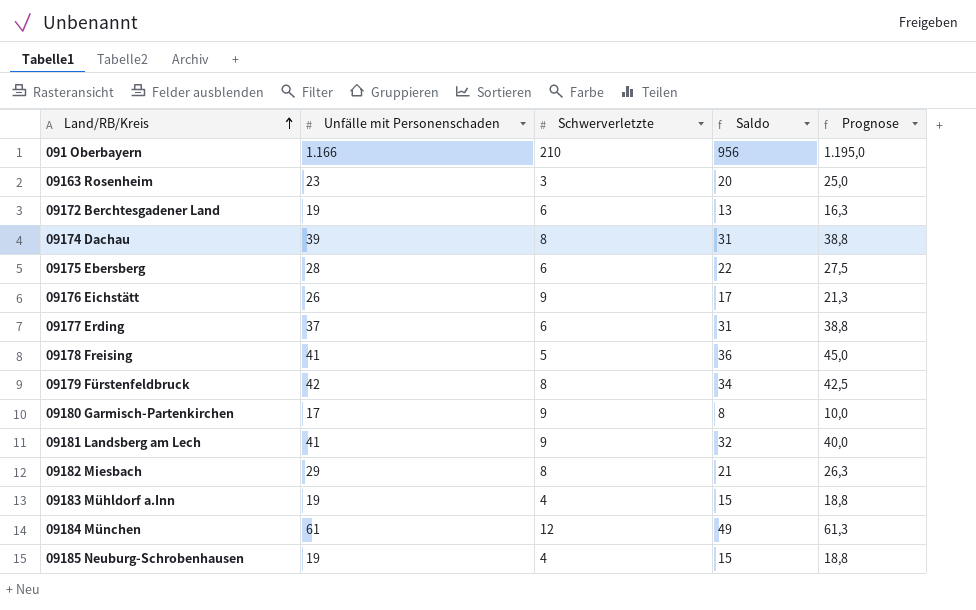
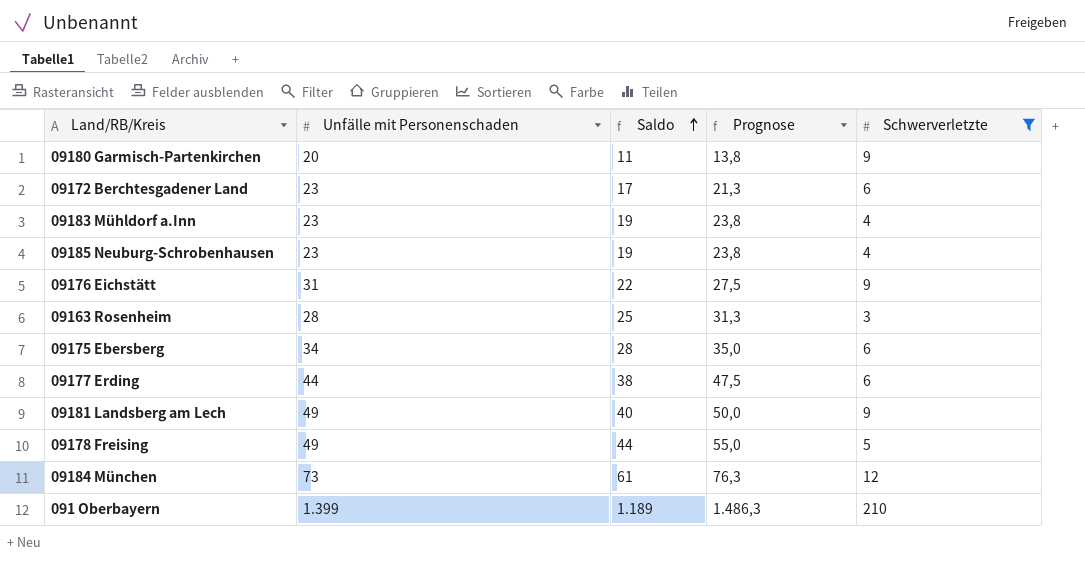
filter: none -> Schwerverletzte != 8
row order: Land/RB/Kreis ascending -> Saldo ascending
column Schwerverletzte | position: 3 -> 5
09180 Garmisch-Partenkirchen | Unfälle mit Personenschaden: 17 -> 20
09180 Garmisch-Partenkirchen | Saldo: 8 -> 11
09180 Garmisch-Partenkirchen | Prognose: 10,0 -> 13,8
09172 Berchtesgadener Land | Unfälle mit Personenschaden: 19 -> 23
09172 Berchtesgadener Land | Saldo: 13 -> 17
09172 Berchtesgadener Land | Prognose: 16,3 -> 21,3
09183 Mühldorf a.Inn | Unfälle mit Personenschaden: 19 -> 23
09183 Mühldorf a.Inn | Saldo: 15 -> 19
09183 Mühldorf a.Inn | Prognose: 18,8 -> 23,8
09185 Neuburg-Schrobenhausen | Unfälle mit Personenschaden: 19 -> 23
09185 Neuburg-Schrobenhausen | Saldo: 15 -> 19
09185 Neuburg-Schrobenhausen | Prognose: 18,8 -> 23,8
09176 Eichstätt | Unfälle mit Personenschaden: 26 -> 31
09176 Eichstätt | Saldo: 17 -> 22
09176 Eichstätt | Prognose: 21,3 -> 27,5
09163 Rosenheim | Unfälle mit Personenschaden: 23 -> 28
09163 Rosenheim | Saldo: 20 -> 25
09163 Rosenheim | Prognose: 25,0 -> 31,3
09175 Ebersberg | Unfälle mit Personenschaden: 28 -> 34
09175 Ebersberg | Saldo: 22 -> 28
09175 Ebersberg | Prognose: 27,5 -> 35,0
09177 Erding | Unfälle mit Personenschaden: 37 -> 44
09177 Erding | Saldo: 31 -> 38
09177 Erding | Prognose: 38,8 -> 47,5
09181 Landsberg am Lech | Unfälle mit Personenschaden: 41 -> 49
09181 Landsberg am Lech | Saldo: 32 -> 40
09181 Landsberg am Lech | Prognose: 40,0 -> 50,0
09178 Freising | Unfälle mit Personenschaden: 41 -> 49
09178 Freising | Saldo: 36 -> 44
09178 Freising | Prognose: 45,0 -> 55,0
09184 München | Unfälle mit Personenschaden: 61 -> 73
09184 München | Saldo: 49 -> 61
09184 München | Prognose: 61,3 -> 76,3
091 Oberbayern | Unfälle mit Personenschaden: 1.166 -> 1.399
091 Oberbayern | Saldo: 956 -> 1.189
091 Oberbayern | Prognose: 1.195,0 -> 1.486,3

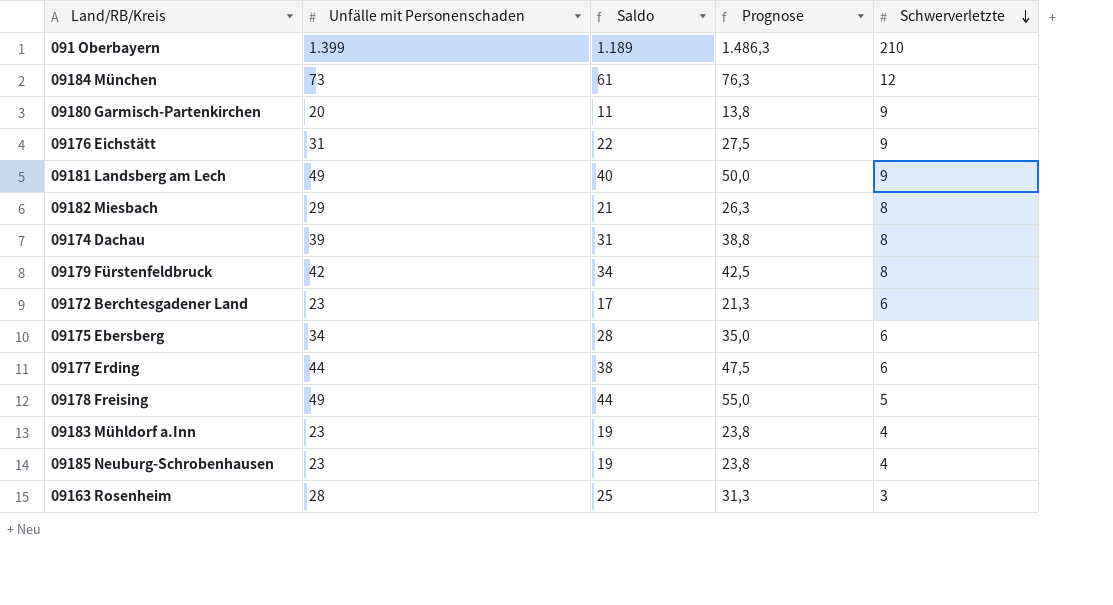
filter: Schwerverletzte != 8 -> none
row order: Saldo ascending -> Schwerverletzte descending

